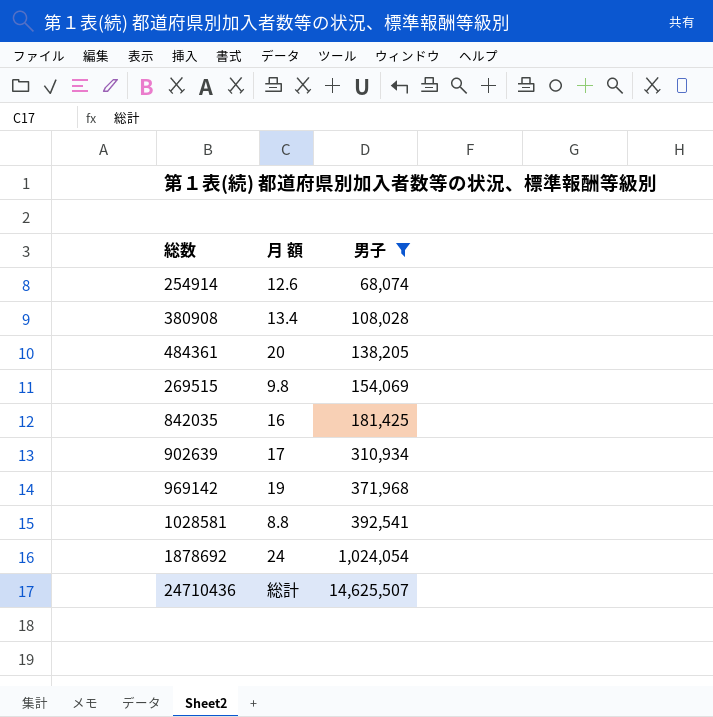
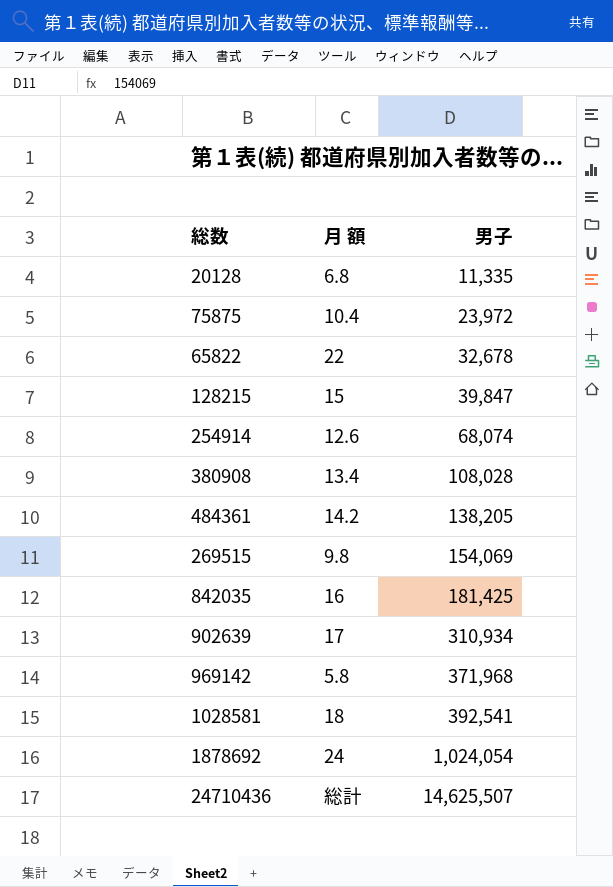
filter: 男子 >= 68,074 -> none
484361 | 月 額: 20 -> 14.2
969142 | 月 額: 19 -> 5.8
1028581 | 月 額: 8.8 -> 18

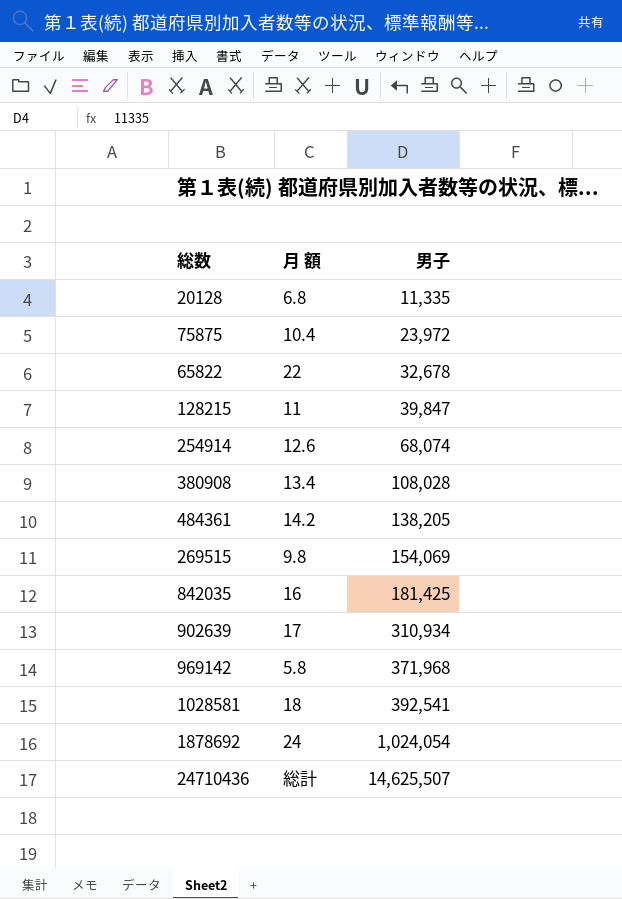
128215 | 月 額: 15 -> 11

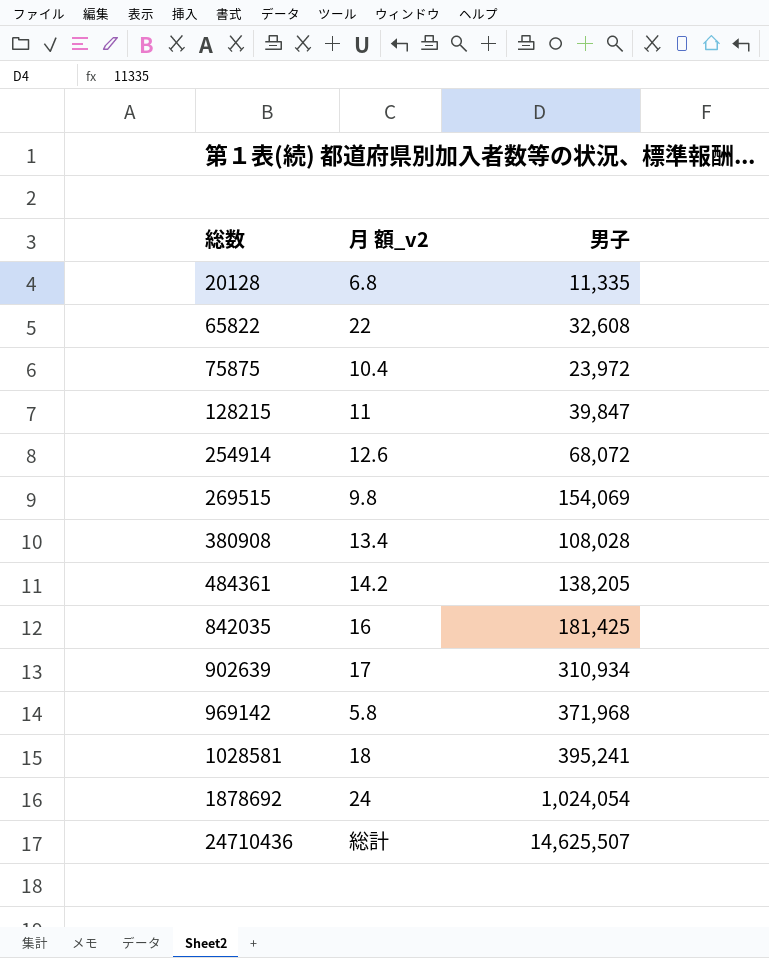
row order: 男子 ascending -> 総数 ascending
column name: 月 額 -> 月 額_v2
65822 | 男子: 32,678 -> 32,608
254914 | 男子: 68,074 -> 68,072
1028581 | 男子: 392,541 -> 395,241

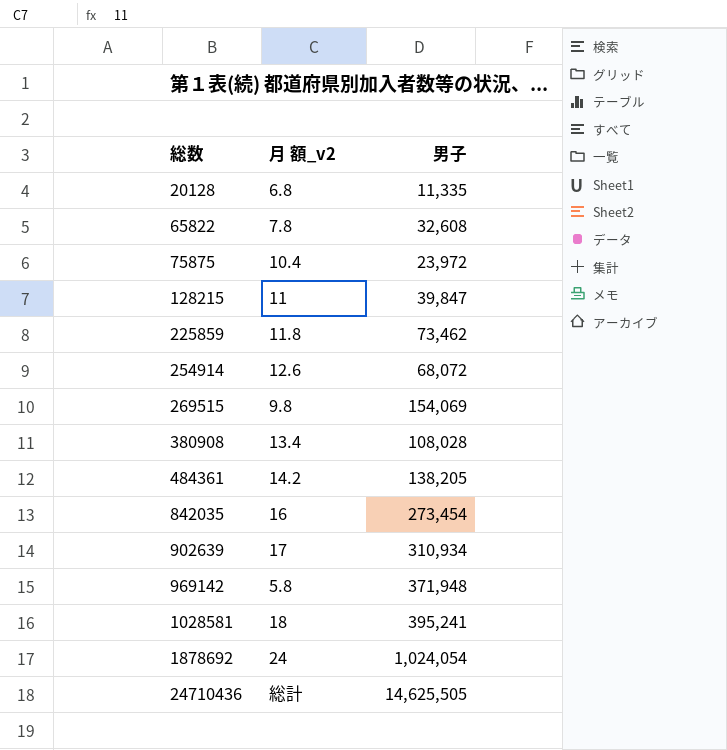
65822 | 月 額_v2: 22 -> 7.8
row 225859: none -> 11.8 | 73,462
842035 | 男子: 181,425 -> 273,454
969142 | 男子: 371,968 -> 371,948
24710436 | 男子: 14,625,507 -> 14,625,505

